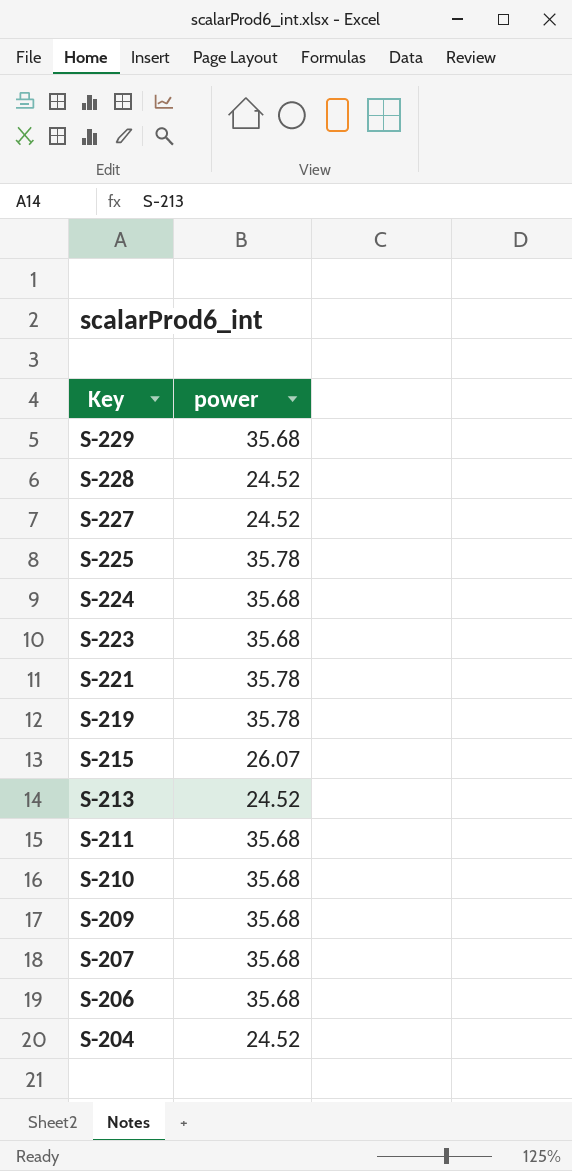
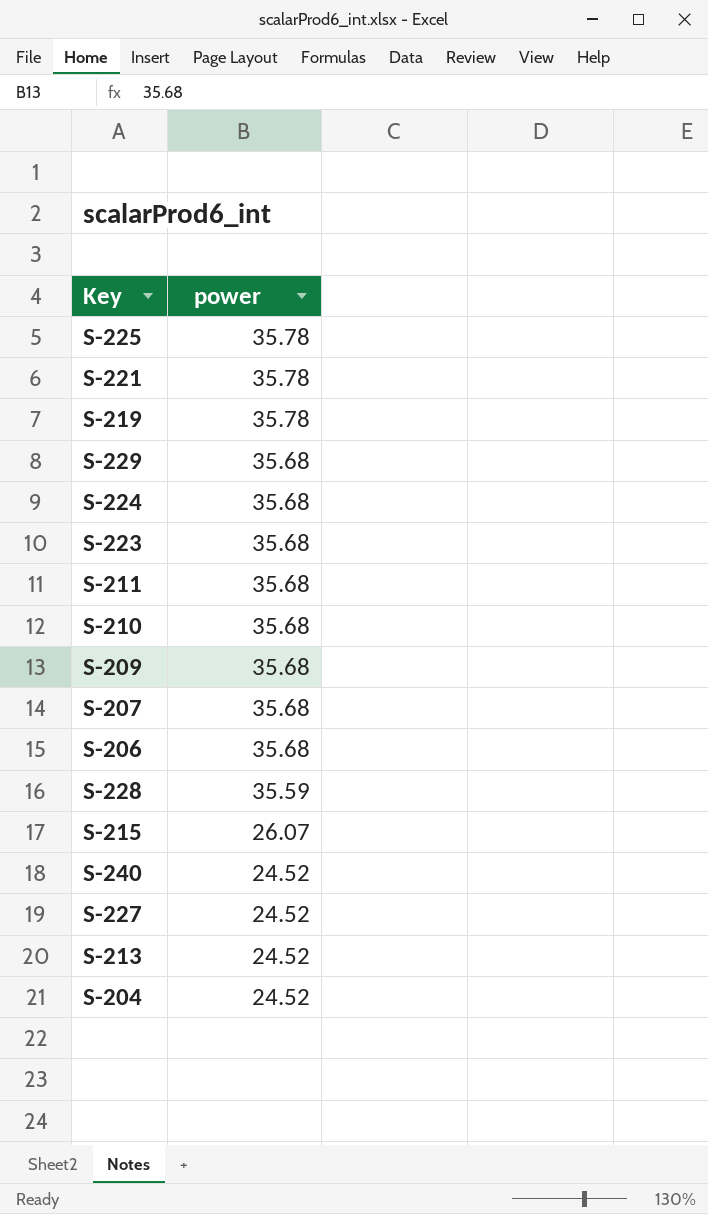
row order: Key descending -> power descending
S-228 | power: 24.52 -> 35.59
row S-240: none -> 24.52

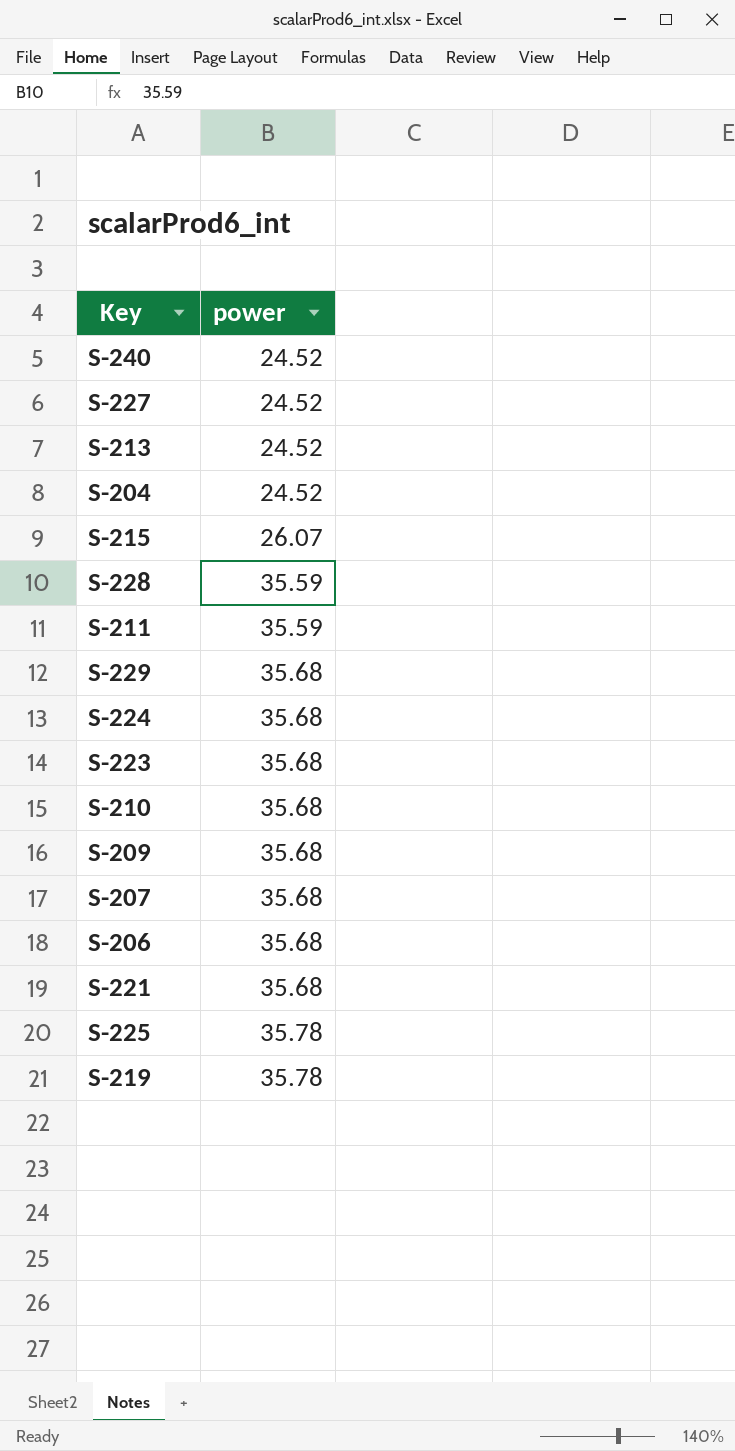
row order: power descending -> power ascending
S-211 | power: 35.68 -> 35.59
S-221 | power: 35.78 -> 35.68

